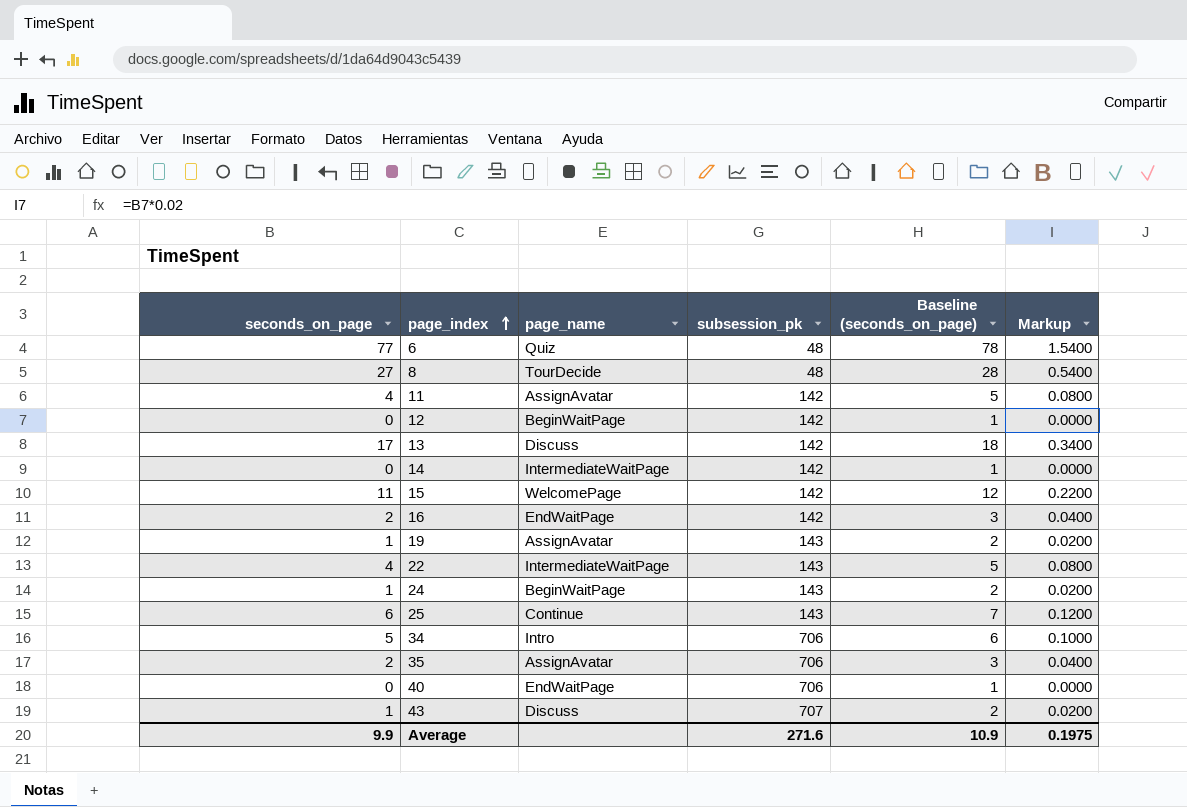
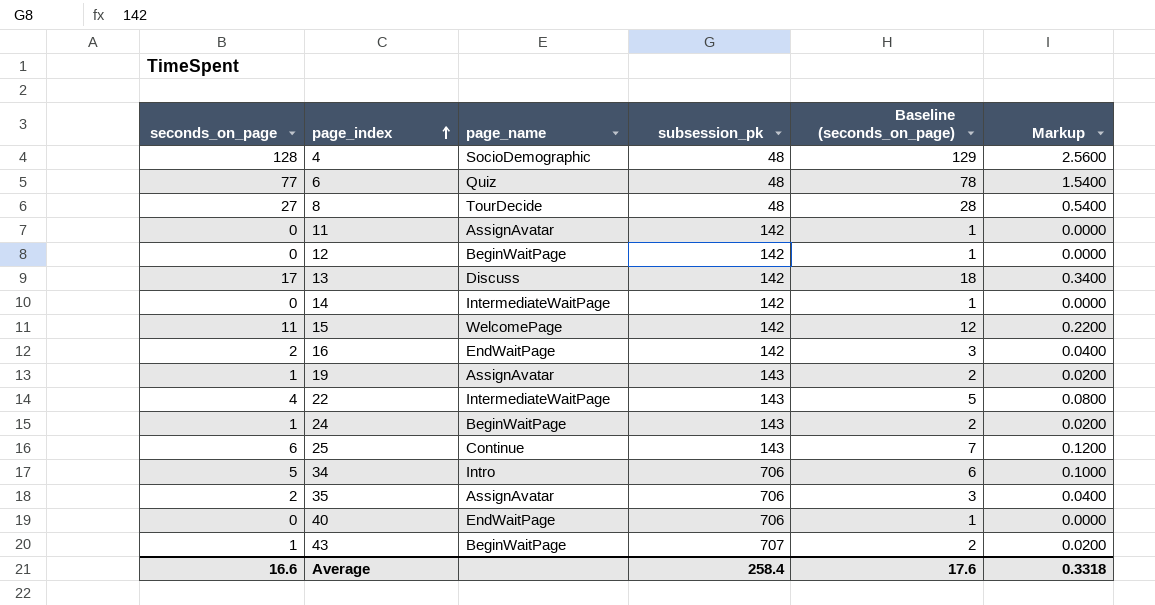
row 4: none -> 128 | SocioDemographic | 48 | 129 | 2.5600
11 | seconds_on_page: 4 -> 0
11 | Baseline (seconds_on_page): 5 -> 1
11 | Markup: 0.0800 -> 0.0000
43 | page_name: Discuss -> BeginWaitPage
Average | seconds_on_page: 9.9 -> 16.6
Average | subsession_pk: 271.6 -> 258.4
Average | Baseline (seconds_on_page): 10.9 -> 17.6
Average | Markup: 0.1975 -> 0.3318

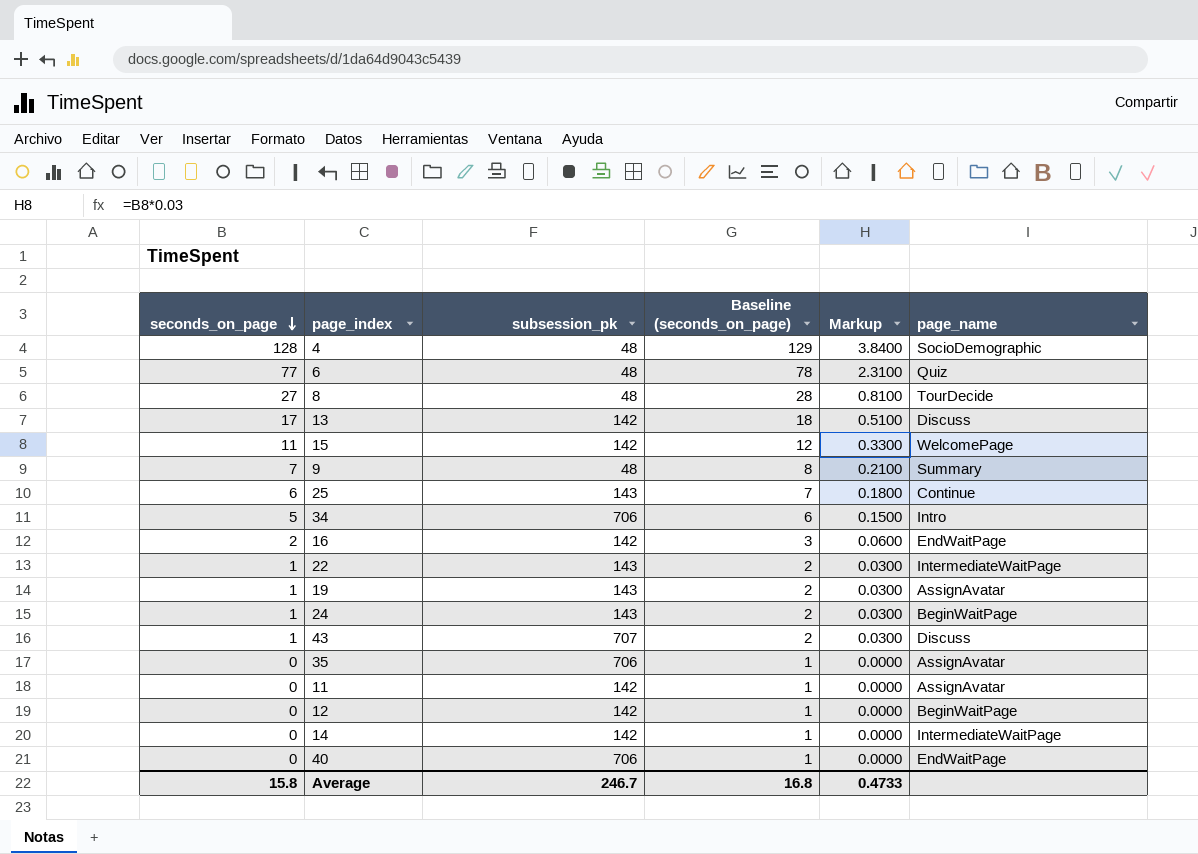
row order: page_index ascending -> seconds_on_page descending
column Markup | formula: [seconds_on_page] * 0.02 -> [seconds_on_page] * 0.03
column page_name | position: 3 -> 6
row 9: none -> 7 | 48 | 8 | 0.2100 | Summary
22 | seconds_on_page: 4 -> 1
22 | Baseline (seconds_on_page): 5 -> 2
43 | page_name: BeginWaitPage -> Discuss
35 | seconds_on_page: 2 -> 0
35 | Baseline (seconds_on_page): 3 -> 1
Average | seconds_on_page: 16.6 -> 15.8
Average | subsession_pk: 258.4 -> 246.7
Average | Baseline (seconds_on_page): 17.6 -> 16.8
Average | Markup: 0.3318 -> 0.4733

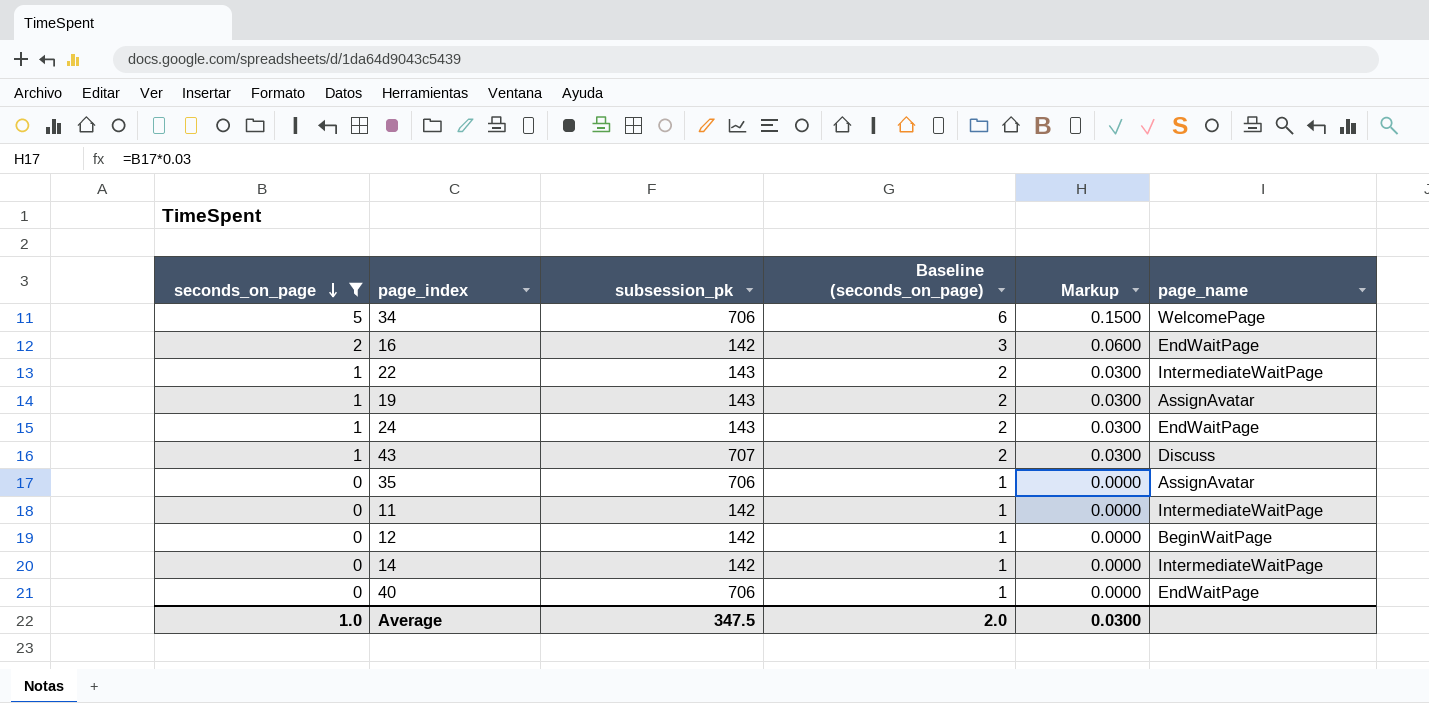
filter: none -> seconds_on_page <= 5
34 | page_name: Intro -> WelcomePage
24 | page_name: BeginWaitPage -> EndWaitPage
11 | page_name: AssignAvatar -> IntermediateWaitPage
Average | seconds_on_page: 15.8 -> 1.0
Average | subsession_pk: 246.7 -> 347.5
Average | Baseline (seconds_on_page): 16.8 -> 2.0
Average | Markup: 0.4733 -> 0.0300

